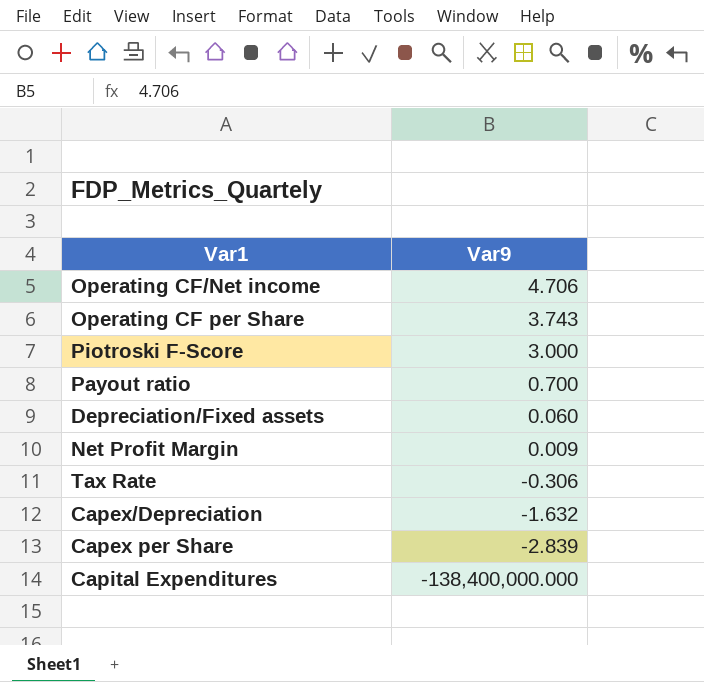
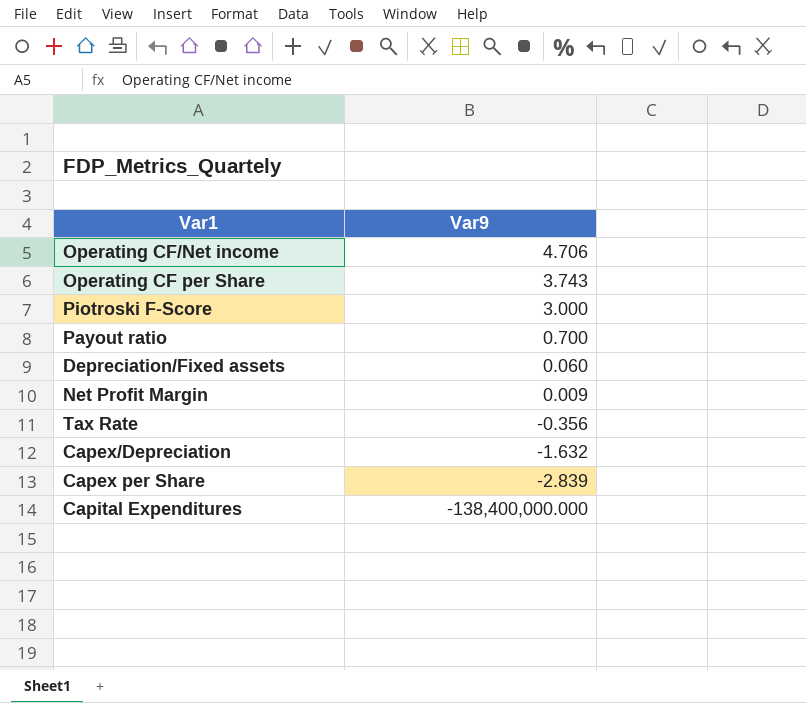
Tax Rate | Var9: -0.306 -> -0.356

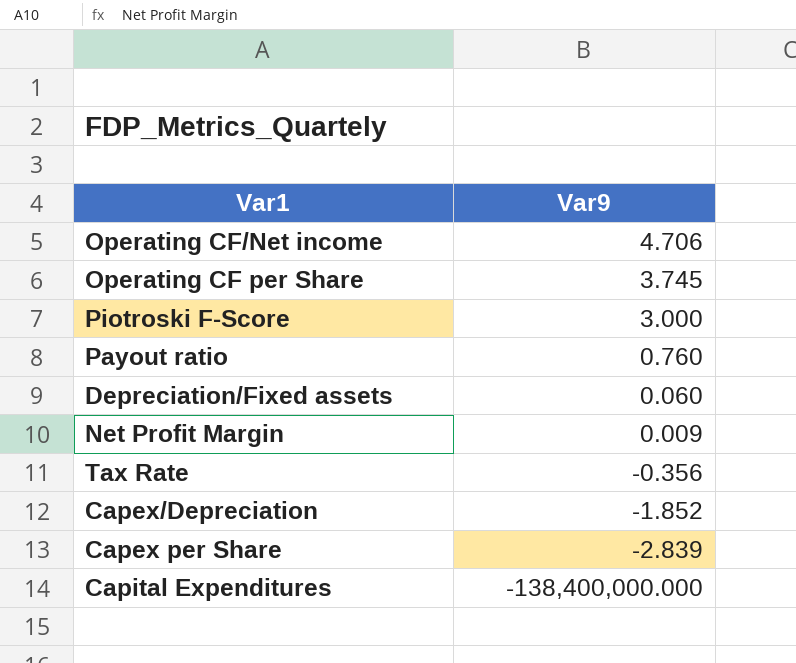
Operating CF per Share | Var9: 3.743 -> 3.745
Payout ratio | Var9: 0.700 -> 0.760
Capex/Depreciation | Var9: -1.632 -> -1.852

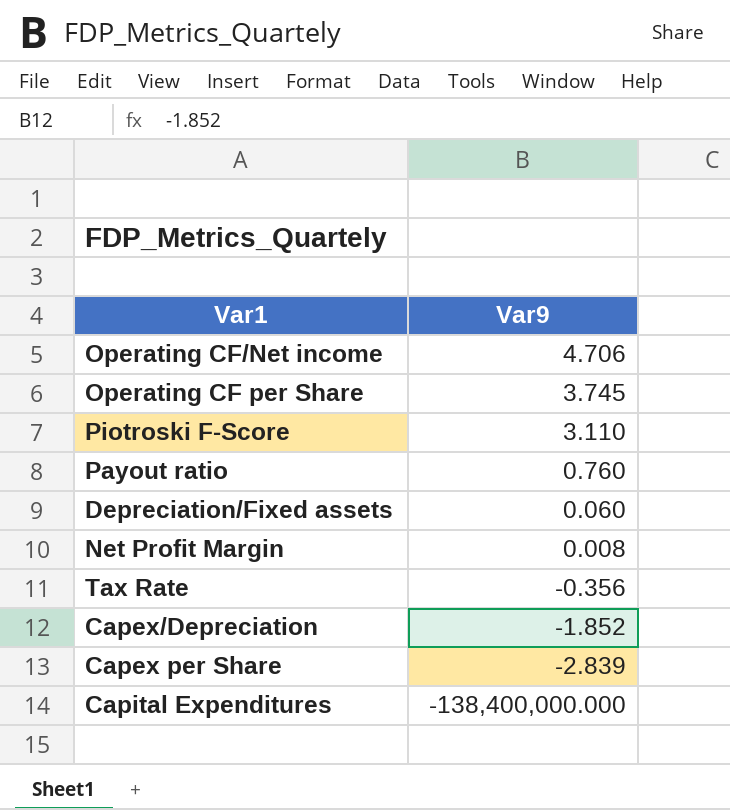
Piotroski F-Score | Var9: 3.000 -> 3.110
Net Profit Margin | Var9: 0.009 -> 0.008

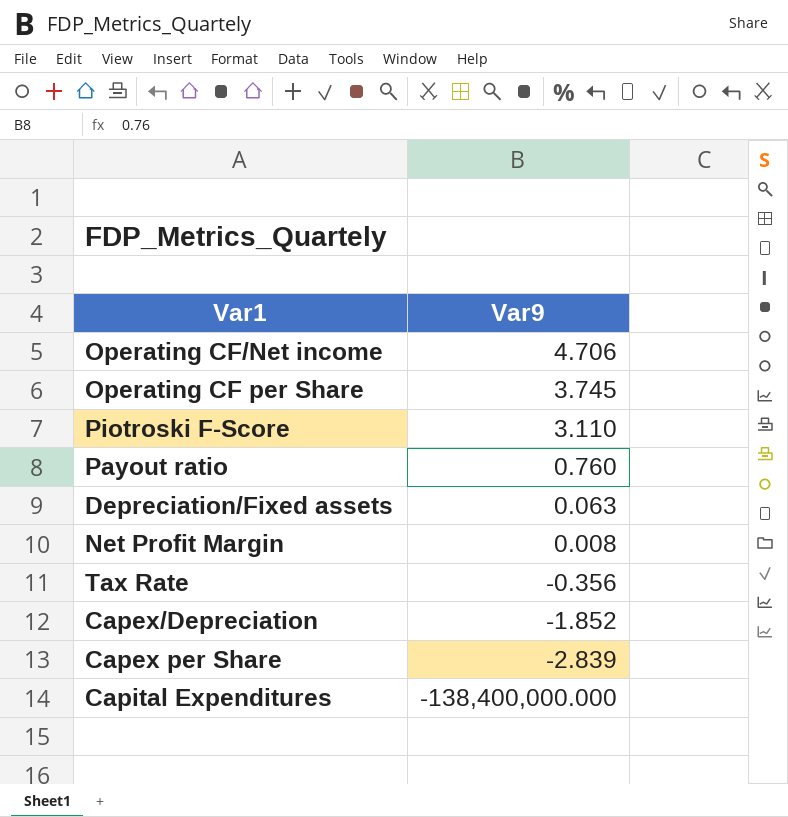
Depreciation/Fixed assets | Var9: 0.060 -> 0.063

